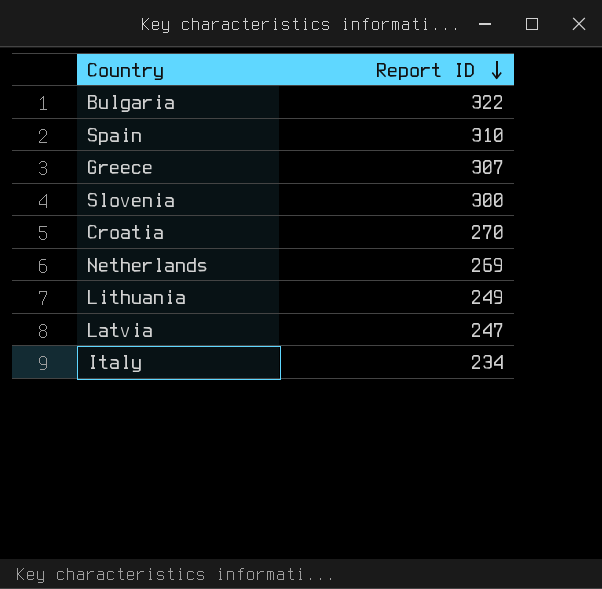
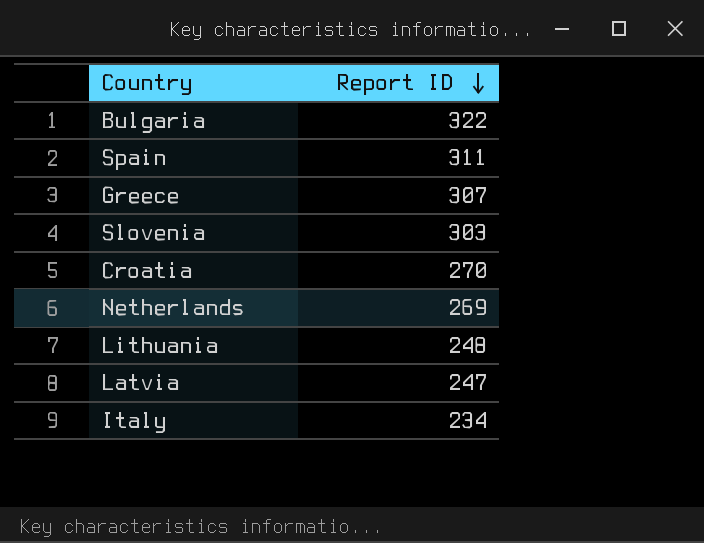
Spain | Report ID: 310 -> 311
Slovenia | Report ID: 300 -> 303
Lithuania | Report ID: 249 -> 248

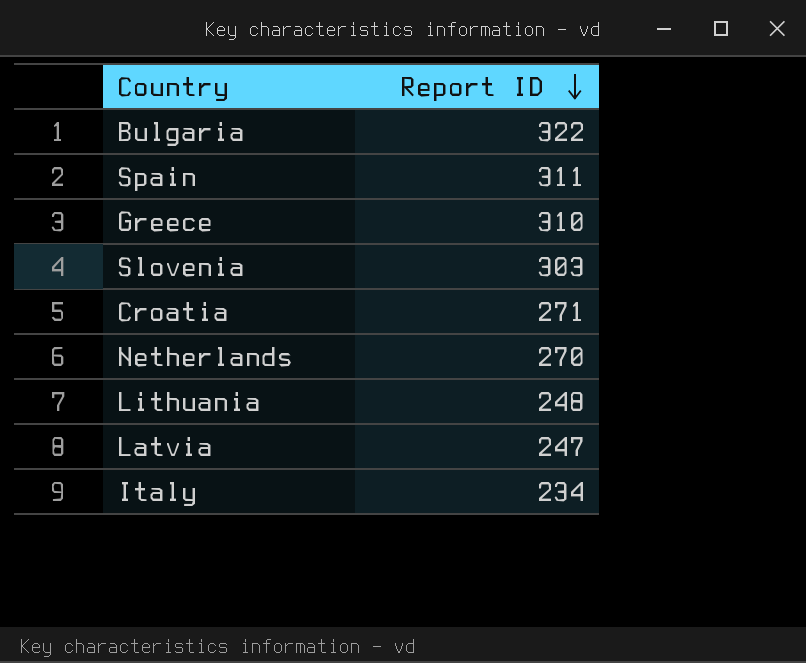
Greece | Report ID: 307 -> 310
Croatia | Report ID: 270 -> 271
Netherlands | Report ID: 269 -> 270

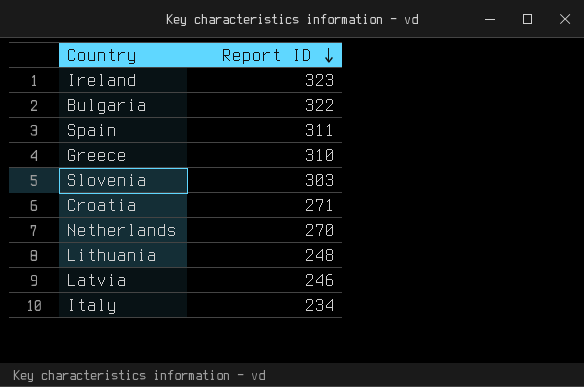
row Ireland: none -> 323
Latvia | Report ID: 247 -> 246

